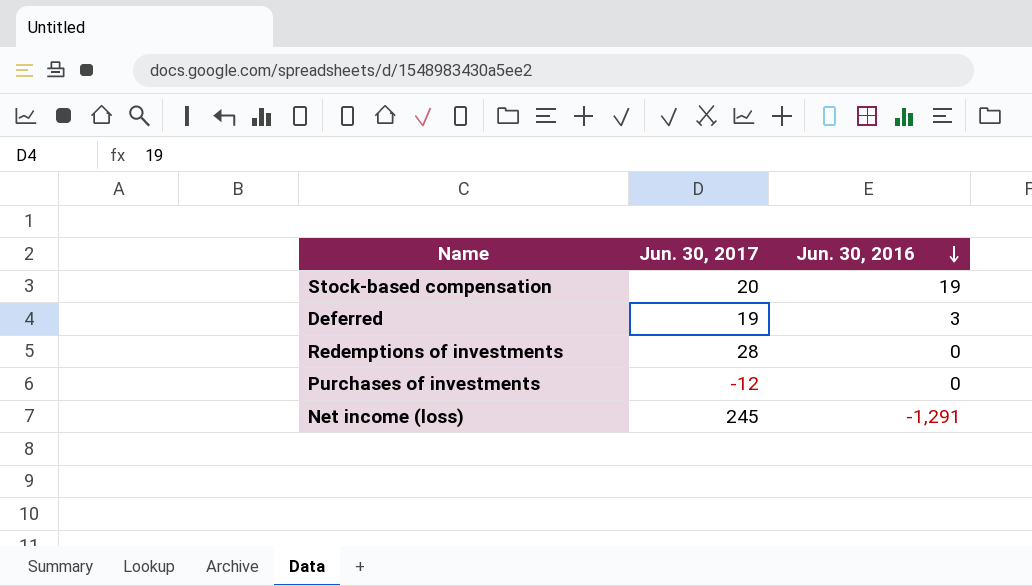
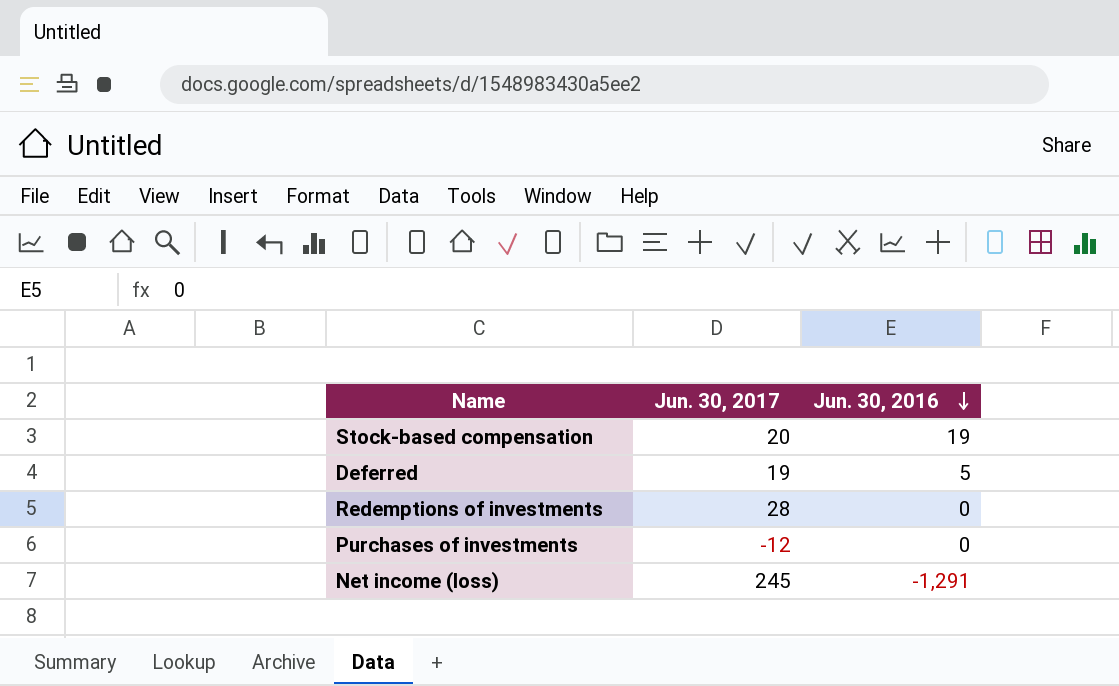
Deferred | Jun. 30, 2016: 3 -> 5

